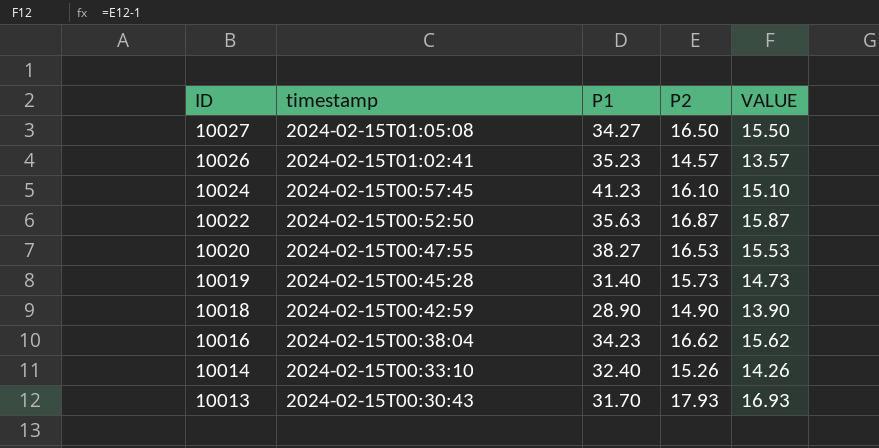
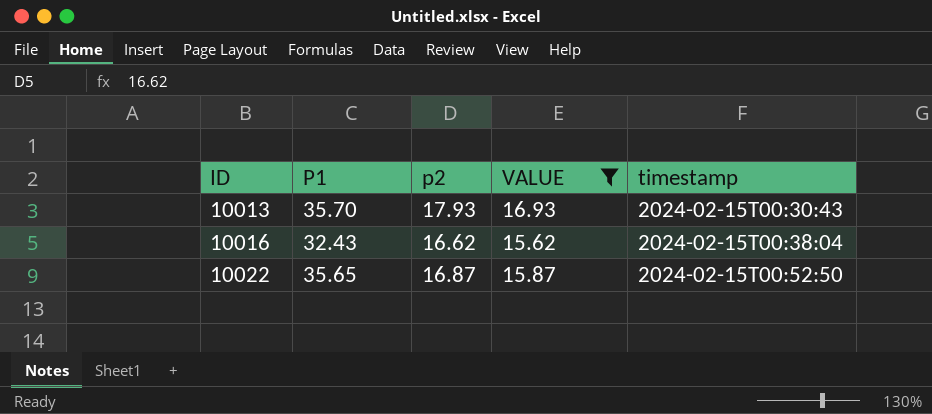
filter: none -> VALUE >= 15.62
row order: ID descending -> ID ascending
column name: P2 -> p2
column timestamp | position: 2 -> 5
10013 | P1: 31.70 -> 35.70
10016 | P1: 34.23 -> 32.43
10022 | P1: 35.63 -> 35.65

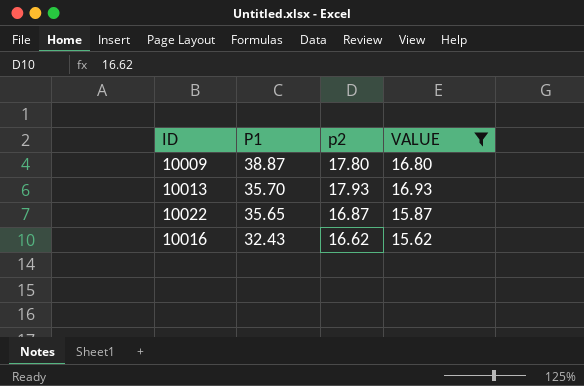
row order: ID ascending -> P1 descending
column timestamp | position: 5 -> none
row 10009: none -> 38.87 | 17.80 | 16.80

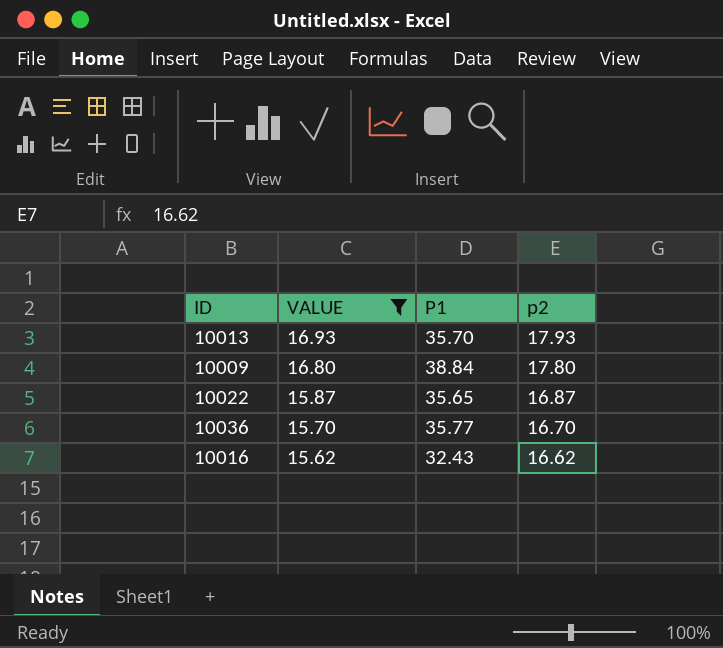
row order: P1 descending -> VALUE descending
column VALUE | position: 4 -> 2
10009 | P1: 38.87 -> 38.84
row 10036: none -> 15.70 | 35.77 | 16.70

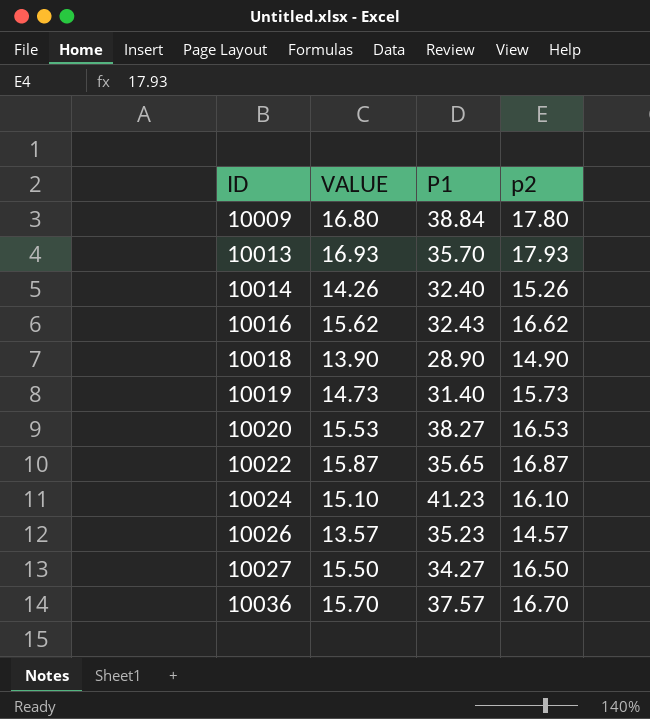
filter: VALUE >= 15.62 -> none
row order: VALUE descending -> ID ascending
10036 | P1: 35.77 -> 37.57

